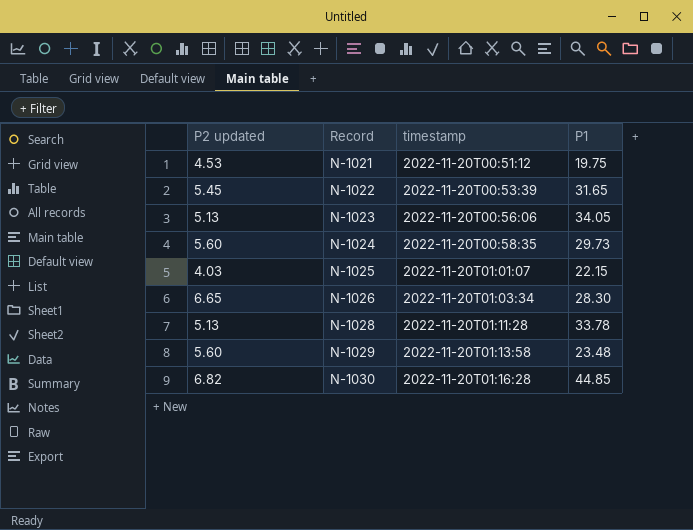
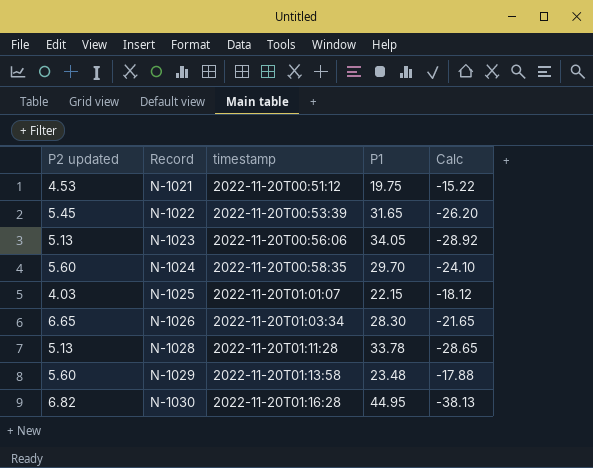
column Calc | formula: none -> [P2 updated] - [P1]
N-1024 | P1: 29.73 -> 29.70
N-1030 | P1: 44.85 -> 44.95

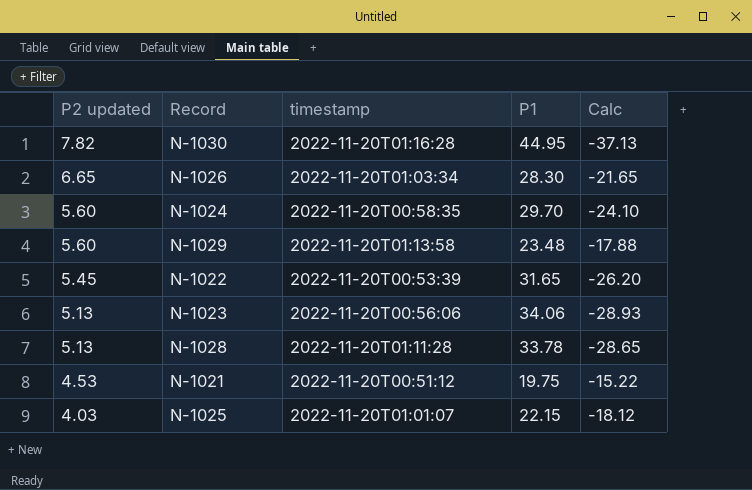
row order: Record ascending -> P2 updated descending
N-1030 | P2 updated: 6.82 -> 7.82
N-1030 | Calc: -38.13 -> -37.13
N-1023 | P1: 34.05 -> 34.06
N-1023 | Calc: -28.92 -> -28.93

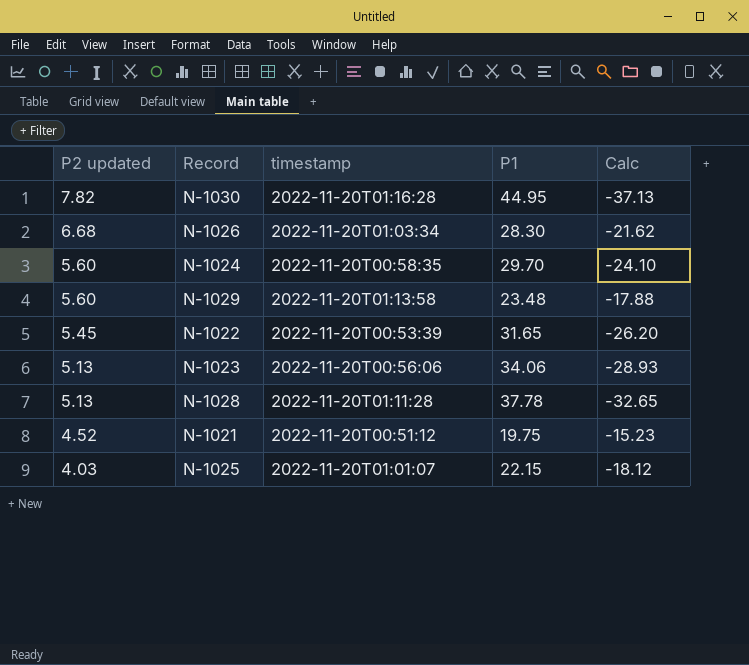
N-1026 | P2 updated: 6.65 -> 6.68
N-1026 | Calc: -21.65 -> -21.62
N-1028 | P1: 33.78 -> 37.78
N-1028 | Calc: -28.65 -> -32.65
N-1021 | P2 updated: 4.53 -> 4.52
N-1021 | Calc: -15.22 -> -15.23

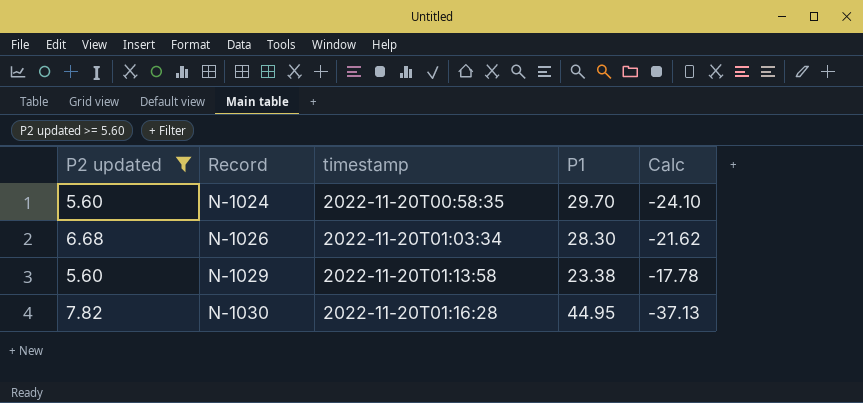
filter: none -> P2 updated >= 5.60
row order: P2 updated descending -> Record ascending
N-1029 | P1: 23.48 -> 23.38
N-1029 | Calc: -17.88 -> -17.78

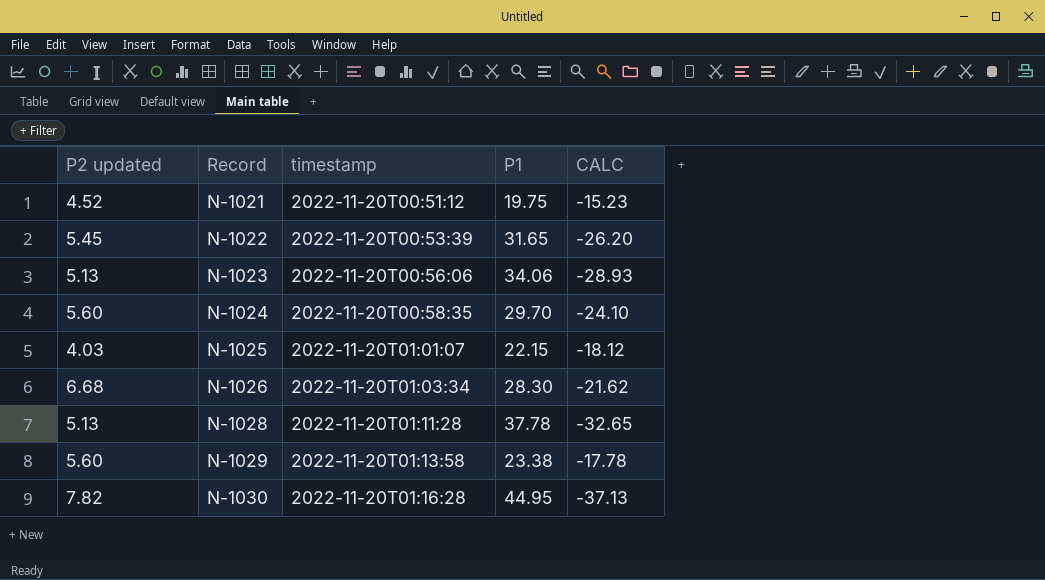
filter: P2 updated >= 5.60 -> none
column name: Calc -> CALC

